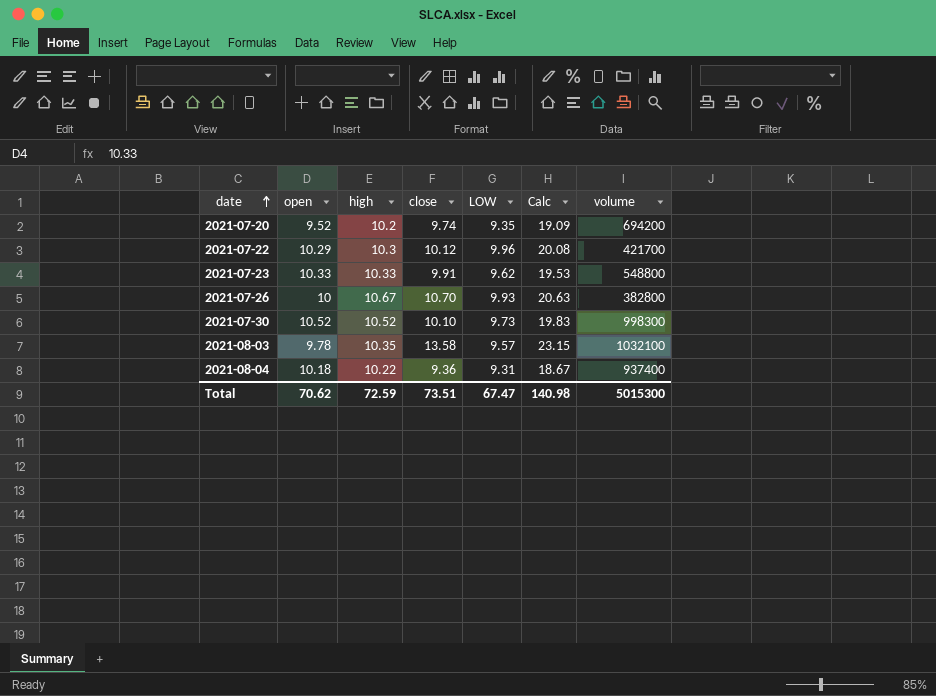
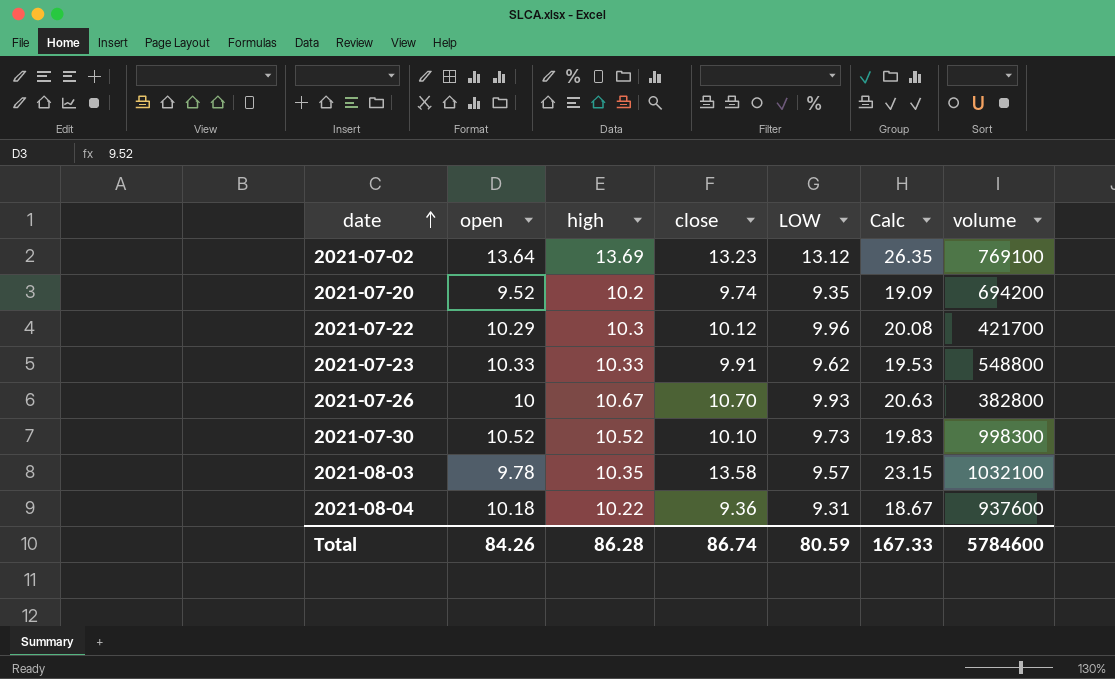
row 2021-07-02: none -> 13.64 | 13.69 | 13.23 | 13.12 | 26.35 | 769100
2021-08-04 | volume: 937400 -> 937600
Total | open: 70.62 -> 84.26
Total | high: 72.59 -> 86.28
Total | close: 73.51 -> 86.74
Total | LOW: 67.47 -> 80.59
Total | Calc: 140.98 -> 167.33
Total | volume: 5015300 -> 5784600

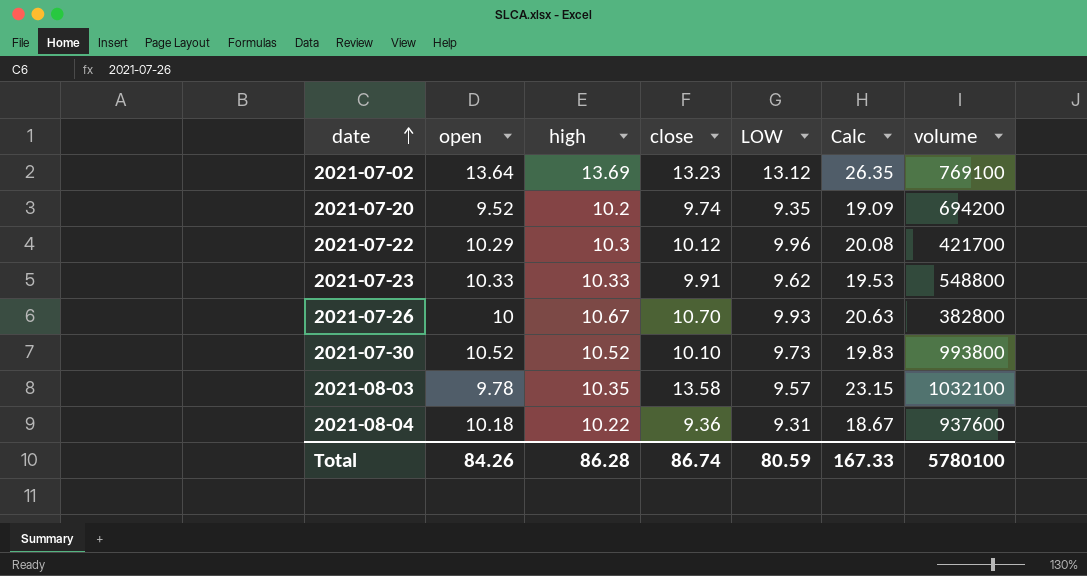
2021-07-30 | volume: 998300 -> 993800
Total | volume: 5784600 -> 5780100

